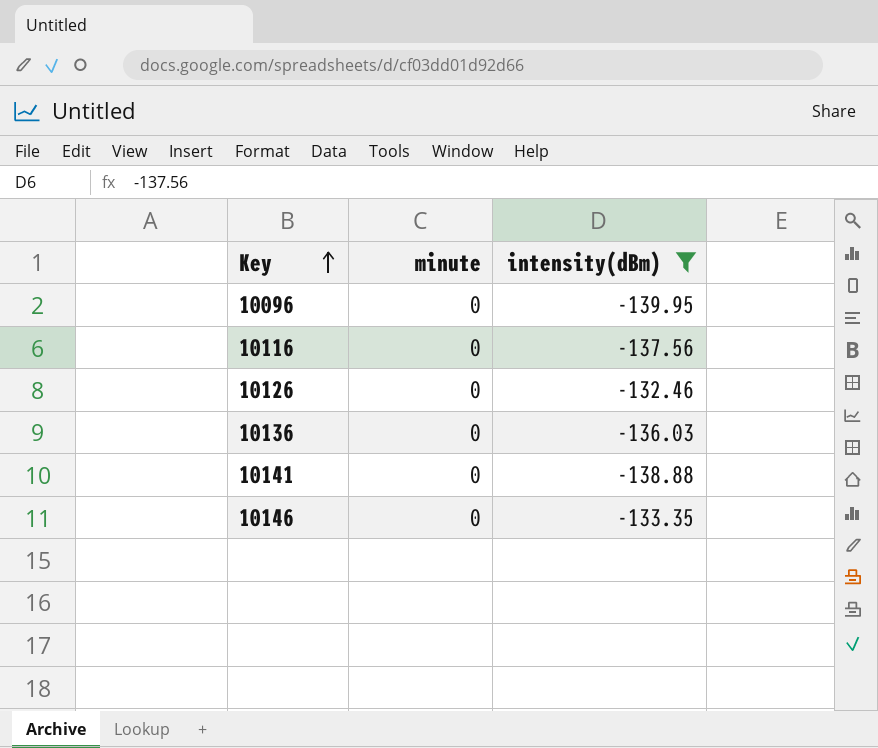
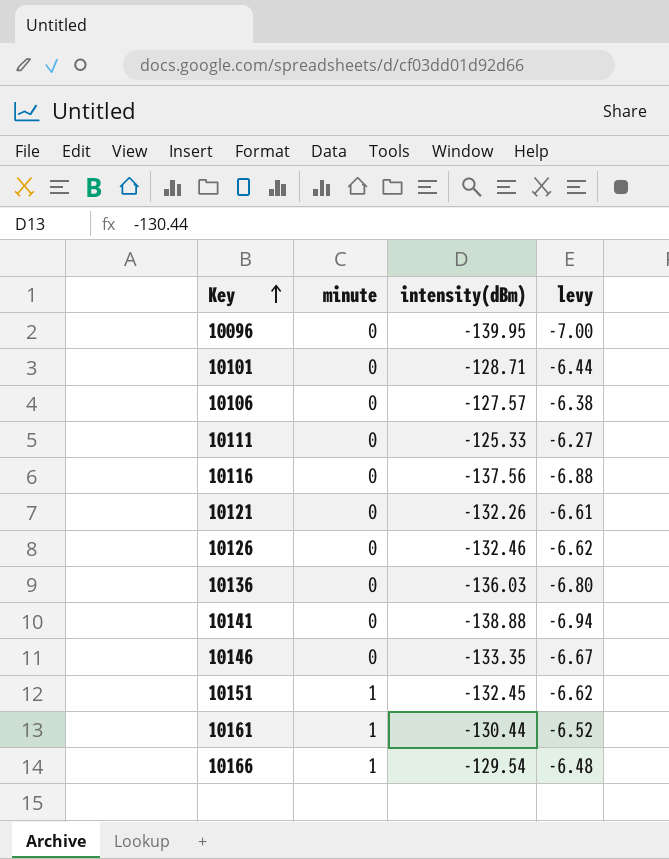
filter: intensity(dBm) <= -132.46 -> none
column levy | formula: none -> [intensity(dBm)] * 0.05

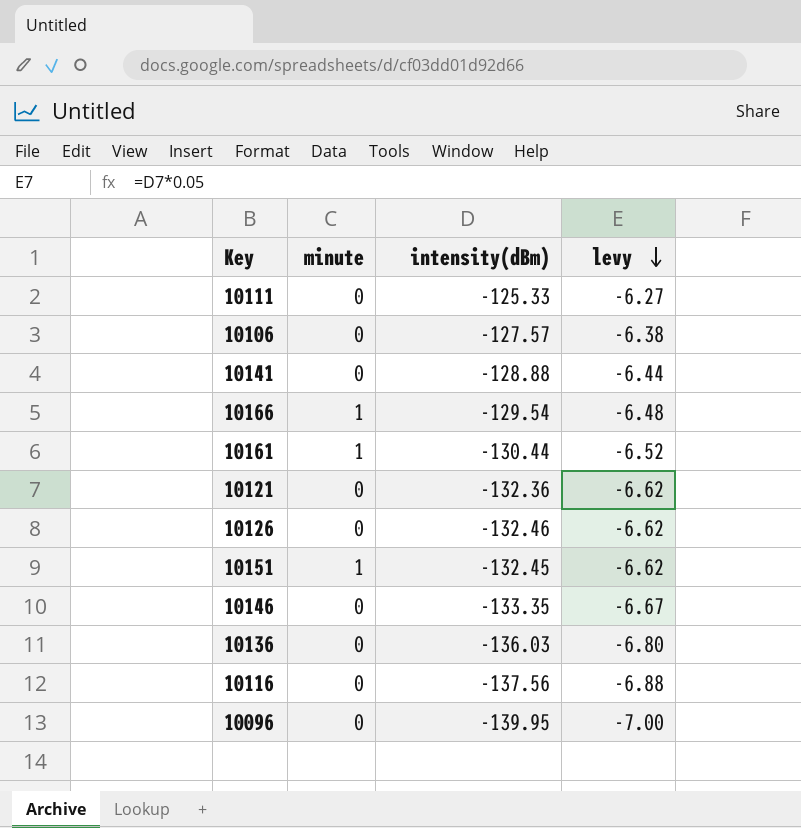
row order: Key ascending -> levy descending
row 10101: 0 | -128.71 | -6.44 -> none
10141 | intensity(dBm): -138.88 -> -128.88
10141 | levy: -6.94 -> -6.44
10121 | intensity(dBm): -132.26 -> -132.36
10121 | levy: -6.61 -> -6.62

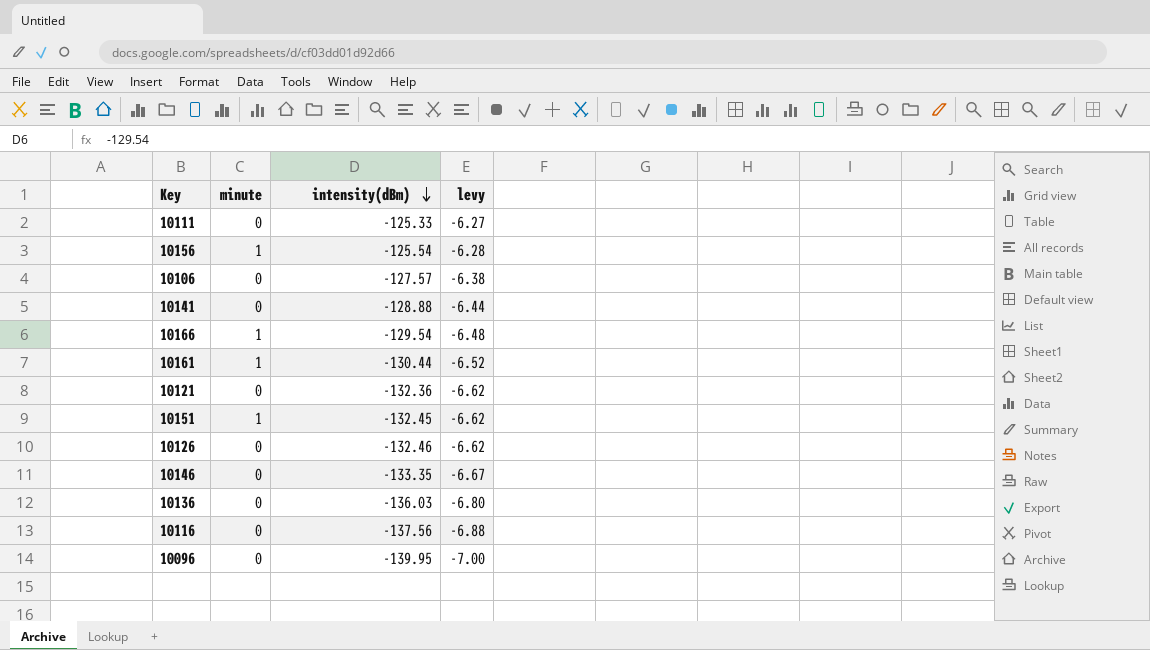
row order: levy descending -> intensity(dBm) descending
row 10156: none -> 1 | -125.54 | -6.28

